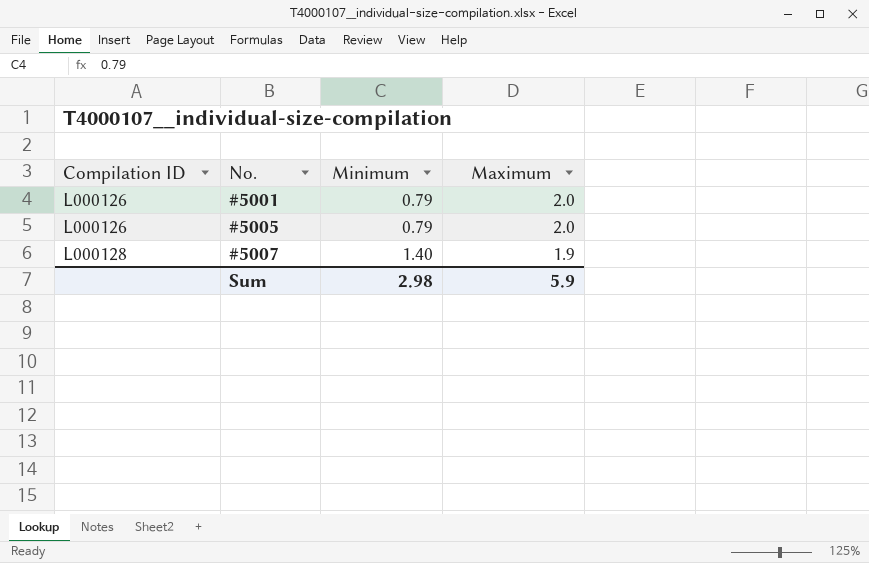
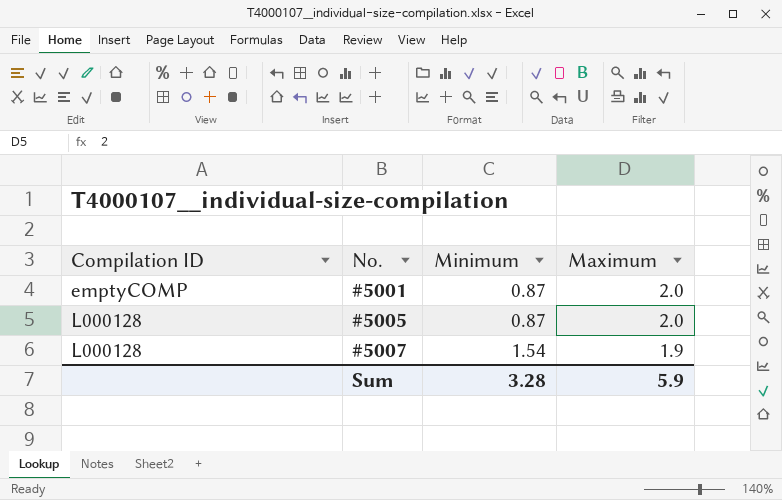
#5001 | Compilation ID: L000126 -> emptyCOMP
#5001 | Minimum: 0.79 -> 0.87
#5005 | Compilation ID: L000126 -> L000128
#5005 | Minimum: 0.79 -> 0.87
#5007 | Minimum: 1.40 -> 1.54
Sum | Minimum: 2.98 -> 3.28

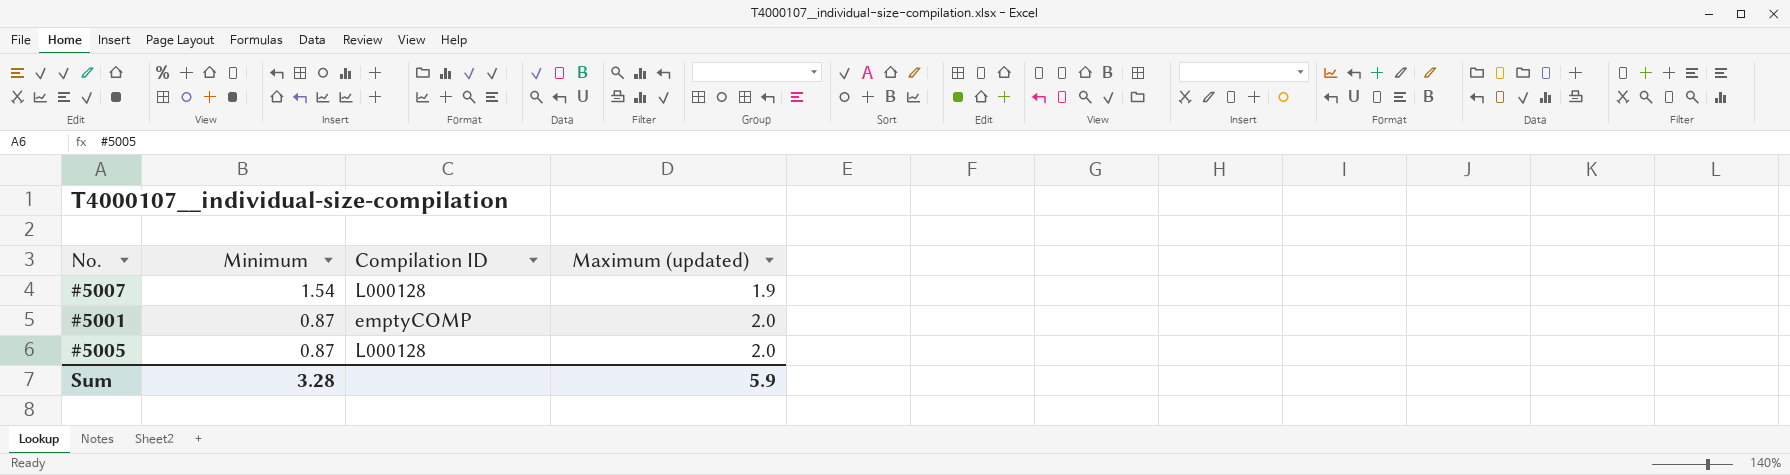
row order: Compilation ID ascending -> Minimum descending
column Compilation ID | position: 1 -> 3
column name: Maximum -> Maximum (updated)

